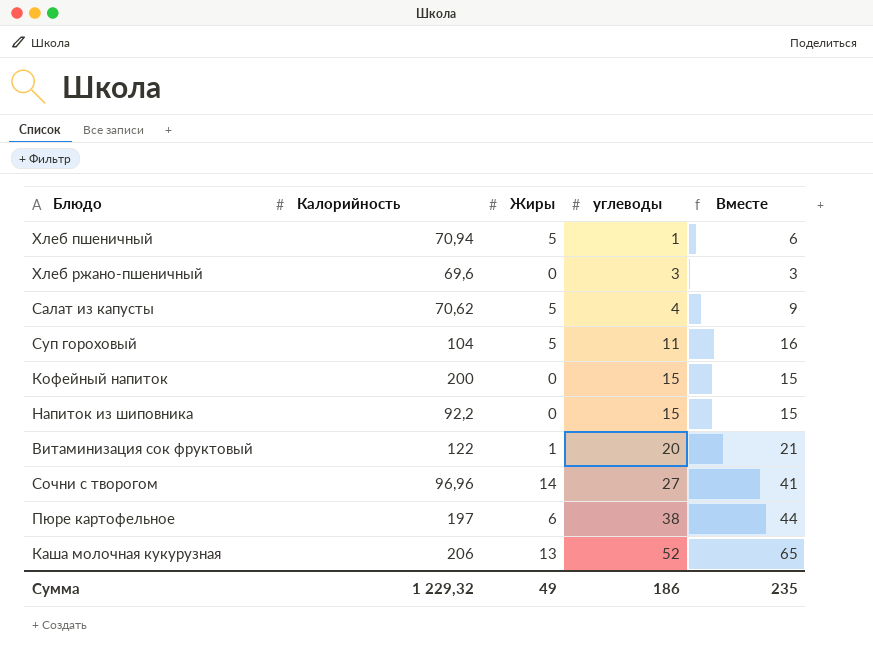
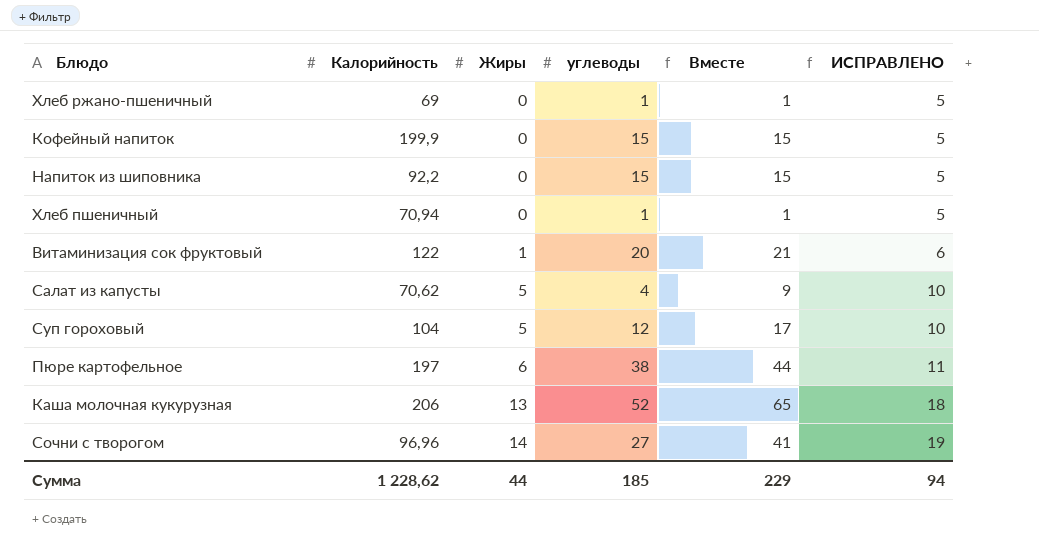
row order: углеводы ascending -> Жиры ascending
column ИСПРАВЛЕНО | formula: none -> [Жиры] + 5
Хлеб ржано-пшеничный | Калорийность: 69,6 -> 69
Хлеб ржано-пшеничный | углеводы: 3 -> 1
Хлеб ржано-пшеничный | Вместе: 3 -> 1
Кофейный напиток | Калорийность: 200 -> 199,9
Хлеб пшеничный | Жиры: 5 -> 0
Хлеб пшеничный | Вместе: 6 -> 1
Суп гороховый | углеводы: 11 -> 12
Суп гороховый | Вместе: 16 -> 17
Сумма | Калорийность: 1 229,32 -> 1 228,62
Сумма | Жиры: 49 -> 44
Сумма | углеводы: 186 -> 185
Сумма | Вместе: 235 -> 229

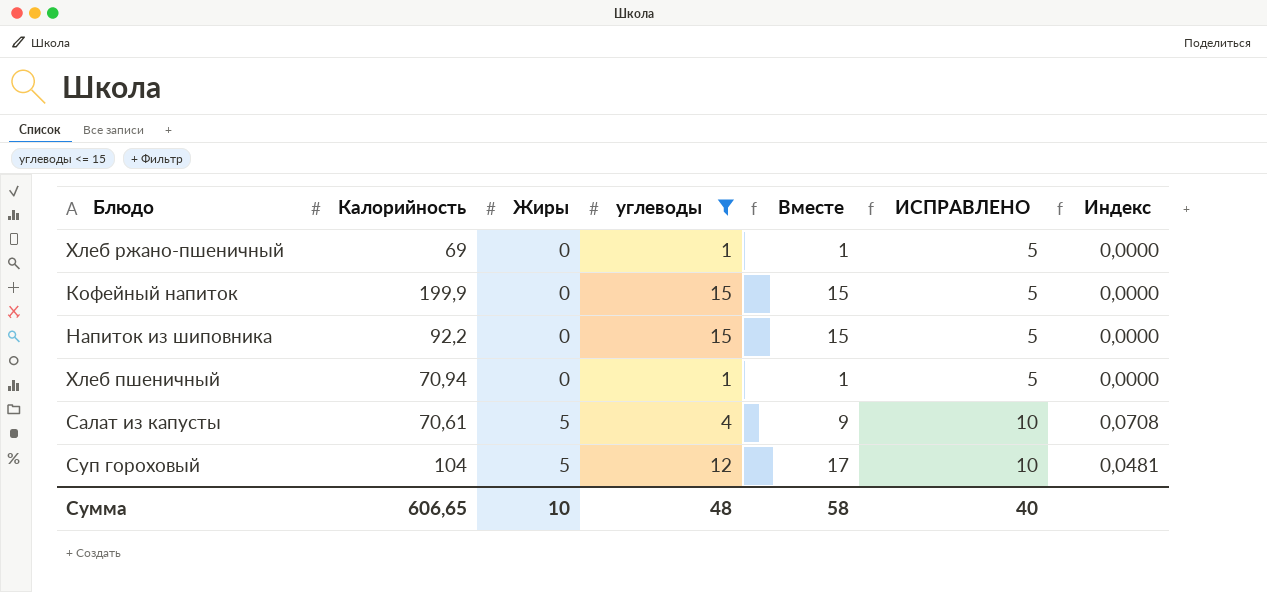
filter: none -> углеводы <= 15
column Индекс | formula: none -> [Жиры] / [Калорийность]
Салат из капусты | Калорийность: 70,62 -> 70,61
Сумма | Калорийность: 1 228,62 -> 606,65
Сумма | Жиры: 44 -> 10
Сумма | углеводы: 185 -> 48
Сумма | Вместе: 229 -> 58
Сумма | ИСПРАВЛЕНО: 94 -> 40

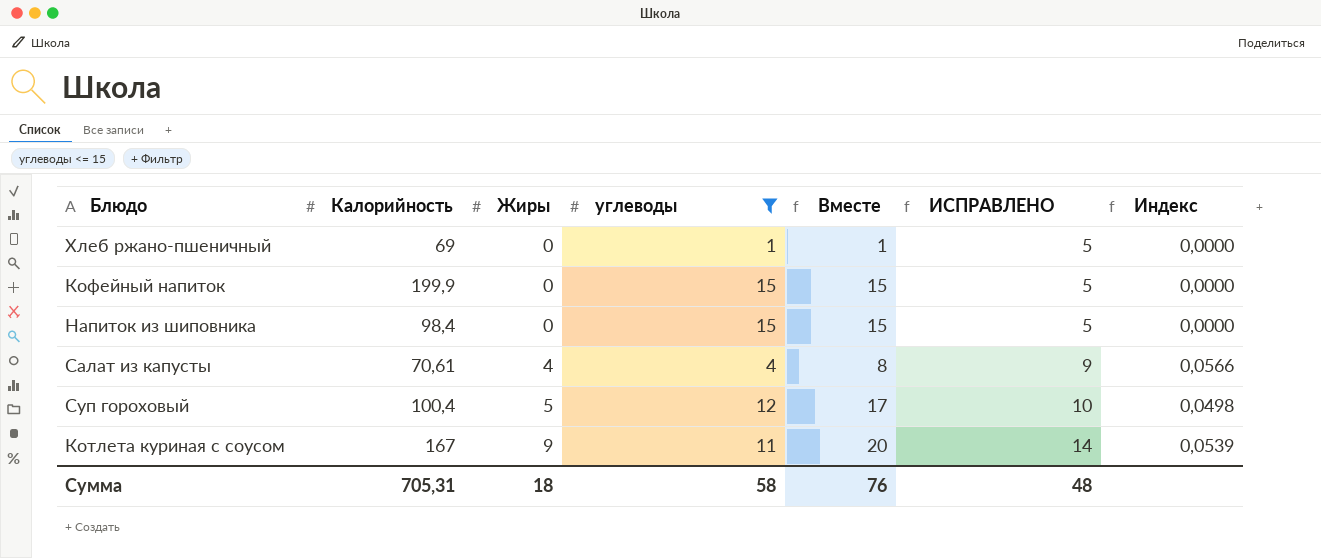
row Хлеб пшеничный: 70,94 | 0 | 1 | 1 | 5 | 0,0000 -> none
Напиток из шиповника | Калорийность: 92,2 -> 98,4
Салат из капусты | Жиры: 5 -> 4
Салат из капусты | Вместе: 9 -> 8
Салат из капусты | ИСПРАВЛЕНО: 10 -> 9
Салат из капусты | Индекс: 0,0708 -> 0,0566
Суп гороховый | Калорийность: 104 -> 100,4
Суп гороховый | Индекс: 0,0481 -> 0,0498
row Котлета куриная с соусом: none -> 167 | 9 | 11 | 20 | 14 | 0,0539
Сумма | Калорийность: 606,65 -> 705,31
Сумма | Жиры: 10 -> 18
Сумма | углеводы: 48 -> 58
Сумма | Вместе: 58 -> 76
Сумма | ИСПРАВЛЕНО: 40 -> 48

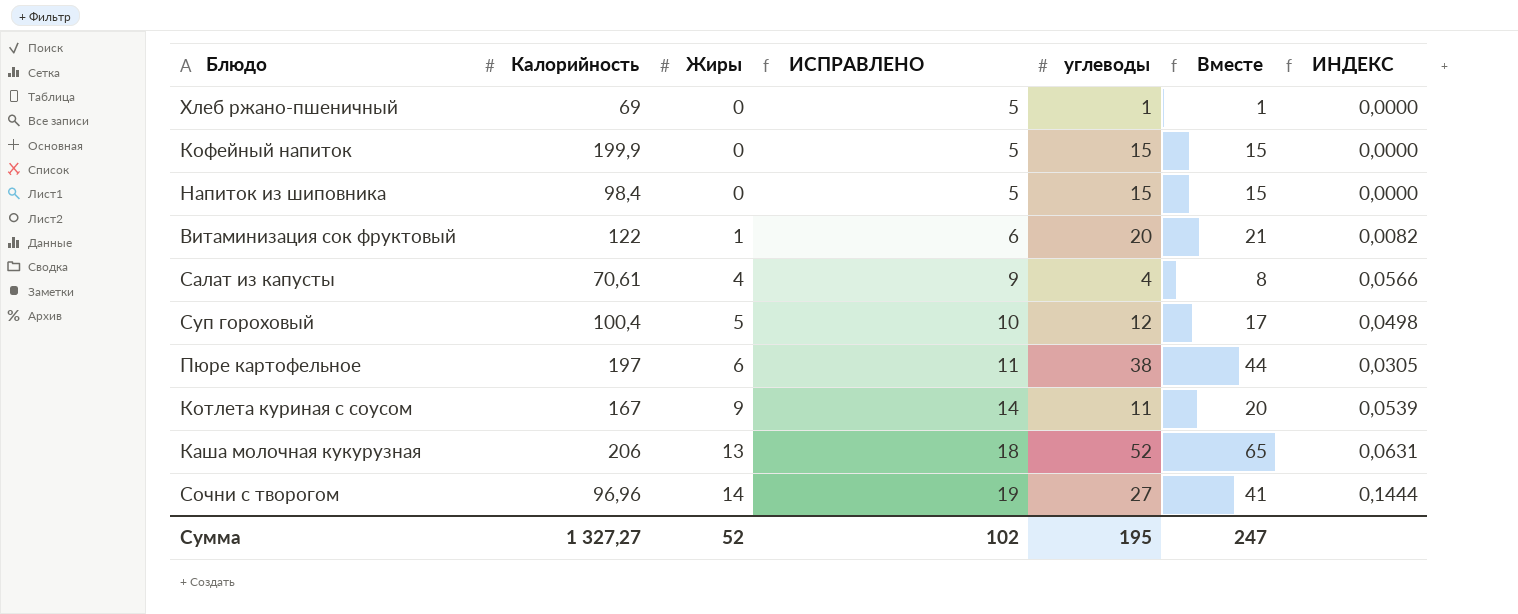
filter: углеводы <= 15 -> none
column ИСПРАВЛЕНО | position: 6 -> 4
column name: Индекс -> ИНДЕКС
Сумма | Калорийность: 705,31 -> 1 327,27
Сумма | Жиры: 18 -> 52
Сумма | ИСПРАВЛЕНО: 48 -> 102
Сумма | углеводы: 58 -> 195
Сумма | Вместе: 76 -> 247

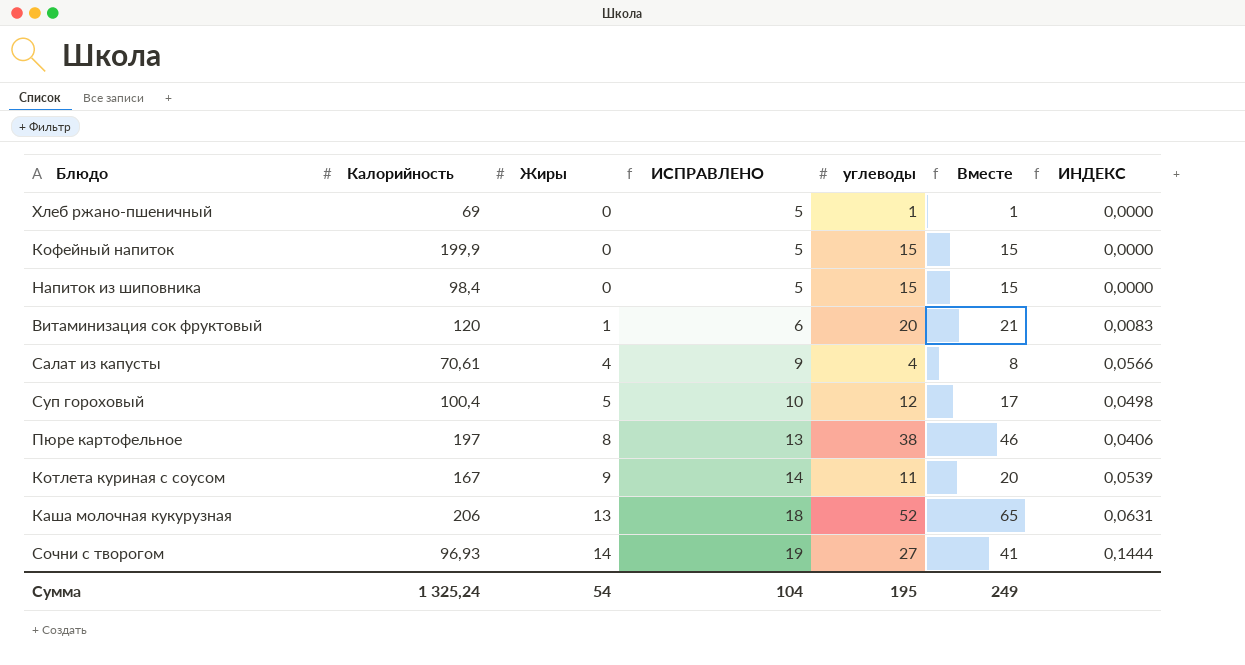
Витаминизация сок фруктовый | Калорийность: 122 -> 120
Витаминизация сок фруктовый | ИНДЕКС: 0,0082 -> 0,0083
Пюре картофельное | Жиры: 6 -> 8
Пюре картофельное | ИСПРАВЛЕНО: 11 -> 13
Пюре картофельное | Вместе: 44 -> 46
Пюре картофельное | ИНДЕКС: 0,0305 -> 0,0406
Сочни с творогом | Калорийность: 96,96 -> 96,93
Сумма | Калорийность: 1 327,27 -> 1 325,24
Сумма | Жиры: 52 -> 54
Сумма | ИСПРАВЛЕНО: 102 -> 104
Сумма | Вместе: 247 -> 249

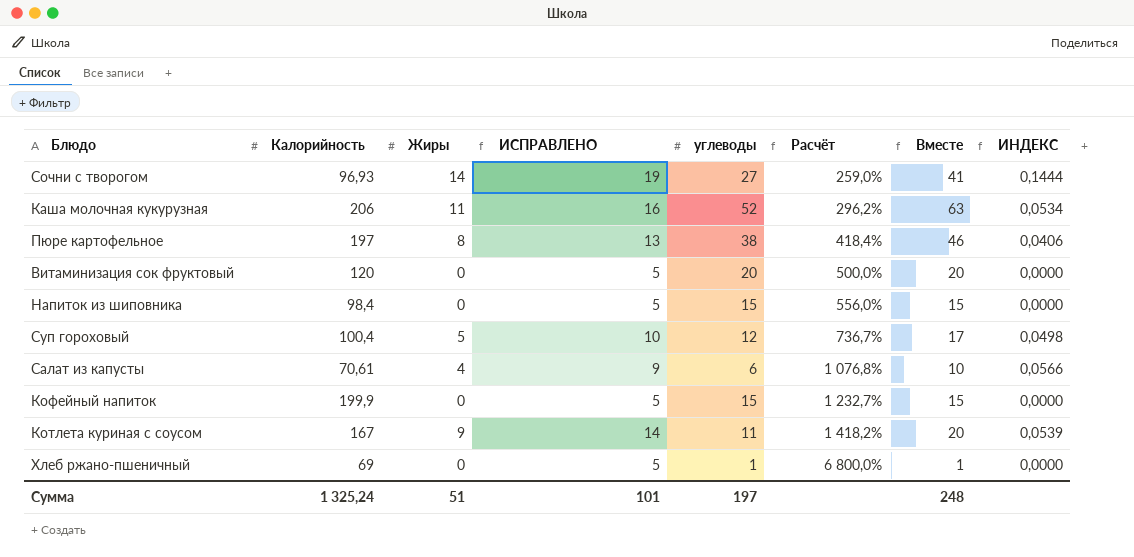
row order: Жиры ascending -> Расчёт ascending
column Расчёт | formula: none -> ([Калорийность] - [углеводы]) / [углеводы]
Каша молочная кукурузная | Жиры: 13 -> 11
Каша молочная кукурузная | ИСПРАВЛЕНО: 18 -> 16
Каша молочная кукурузная | Вместе: 65 -> 63
Каша молочная кукурузная | ИНДЕКС: 0,0631 -> 0,0534
Витаминизация сок фруктовый | Жиры: 1 -> 0
Витаминизация сок фруктовый | ИСПРАВЛЕНО: 6 -> 5
Витаминизация сок фруктовый | Вместе: 21 -> 20
Витаминизация сок фруктовый | ИНДЕКС: 0,0083 -> 0,0000
Салат из капусты | углеводы: 4 -> 6
Салат из капусты | Вместе: 8 -> 10
Сумма | Жиры: 54 -> 51
Сумма | ИСПРАВЛЕНО: 104 -> 101
Сумма | углеводы: 195 -> 197
Сумма | Вместе: 249 -> 248

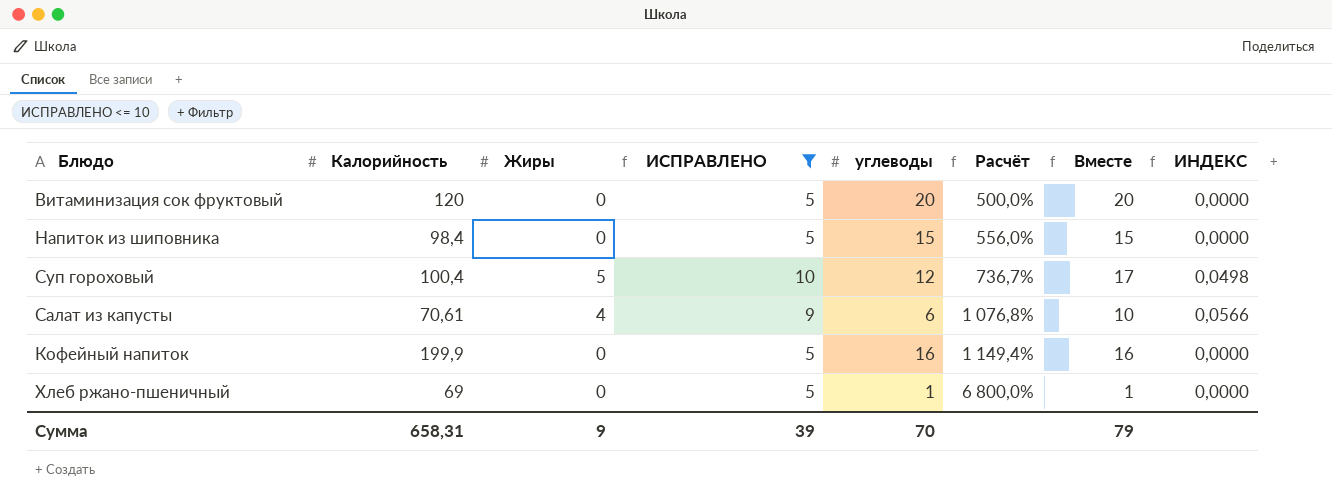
filter: none -> ИСПРАВЛЕНО <= 10
Кофейный напиток | углеводы: 15 -> 16
Кофейный напиток | Расчёт: 1 232,7% -> 1 149,4%
Кофейный напиток | Вместе: 15 -> 16
Сумма | Калорийность: 1 325,24 -> 658,31
Сумма | Жиры: 51 -> 9
Сумма | ИСПРАВЛЕНО: 101 -> 39
Сумма | углеводы: 197 -> 70
Сумма | Вместе: 248 -> 79

